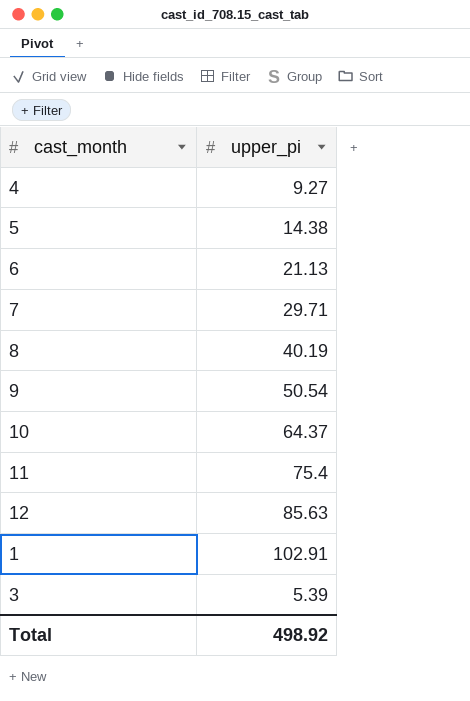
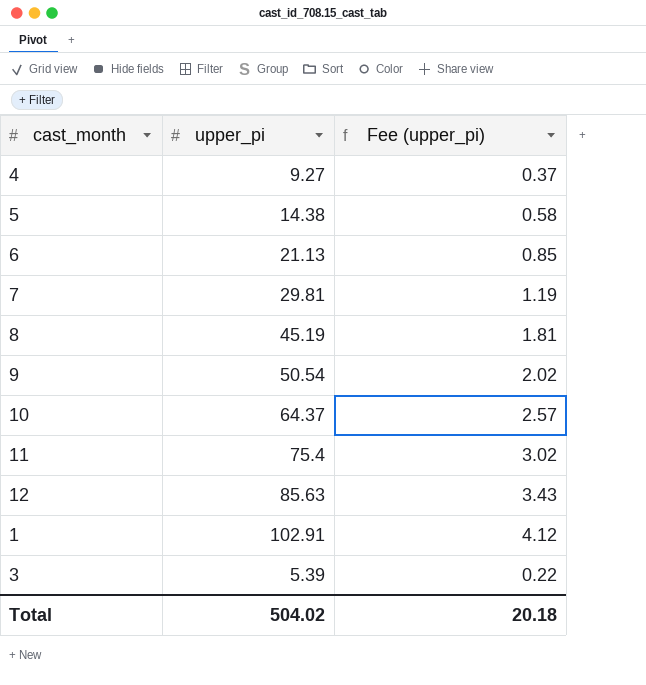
column Fee (upper_pi) | formula: none -> [upper_pi] * 0.04
7 | upper_pi: 29.71 -> 29.81
8 | upper_pi: 40.19 -> 45.19
Total | upper_pi: 498.92 -> 504.02

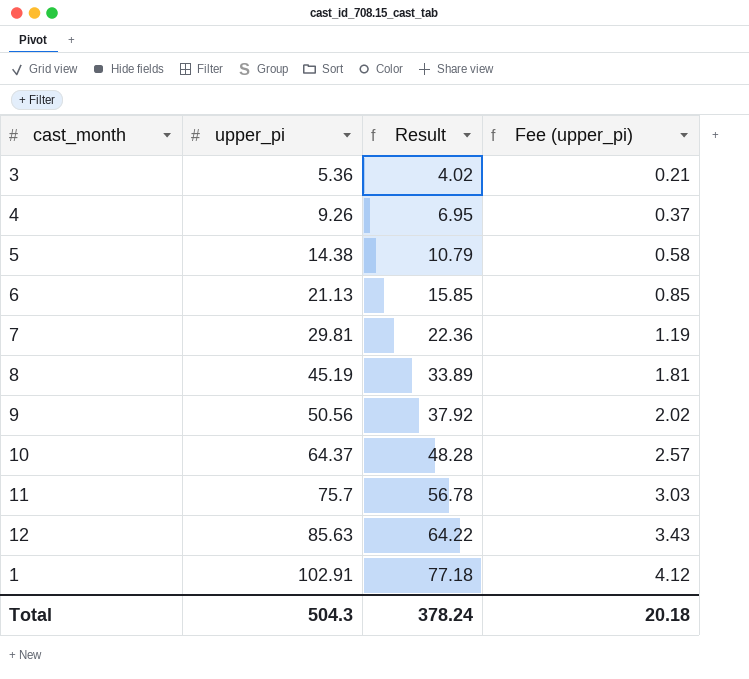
row order: none -> upper_pi ascending
column Result | formula: none -> [upper_pi] * 0.75
3 | upper_pi: 5.39 -> 5.36
3 | Fee (upper_pi): 0.22 -> 0.21
4 | upper_pi: 9.27 -> 9.26
9 | upper_pi: 50.54 -> 50.56
11 | upper_pi: 75.4 -> 75.7
11 | Fee (upper_pi): 3.02 -> 3.03
Total | upper_pi: 504.02 -> 504.3

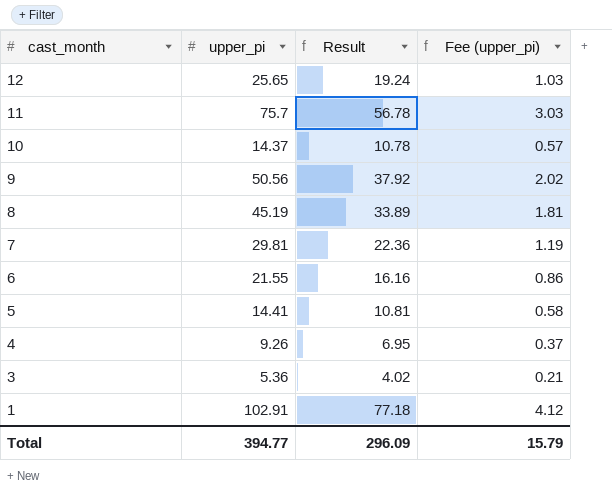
row order: upper_pi ascending -> cast_month descending
12 | upper_pi: 85.63 -> 25.65
12 | Result: 64.22 -> 19.24
12 | Fee (upper_pi): 3.43 -> 1.03
10 | upper_pi: 64.37 -> 14.37
10 | Result: 48.28 -> 10.78
10 | Fee (upper_pi): 2.57 -> 0.57
6 | upper_pi: 21.13 -> 21.55
6 | Result: 15.85 -> 16.16
6 | Fee (upper_pi): 0.85 -> 0.86
5 | upper_pi: 14.38 -> 14.41
5 | Result: 10.79 -> 10.81
Total | upper_pi: 504.3 -> 394.77
Total | Result: 378.24 -> 296.09
Total | Fee (upper_pi): 20.18 -> 15.79

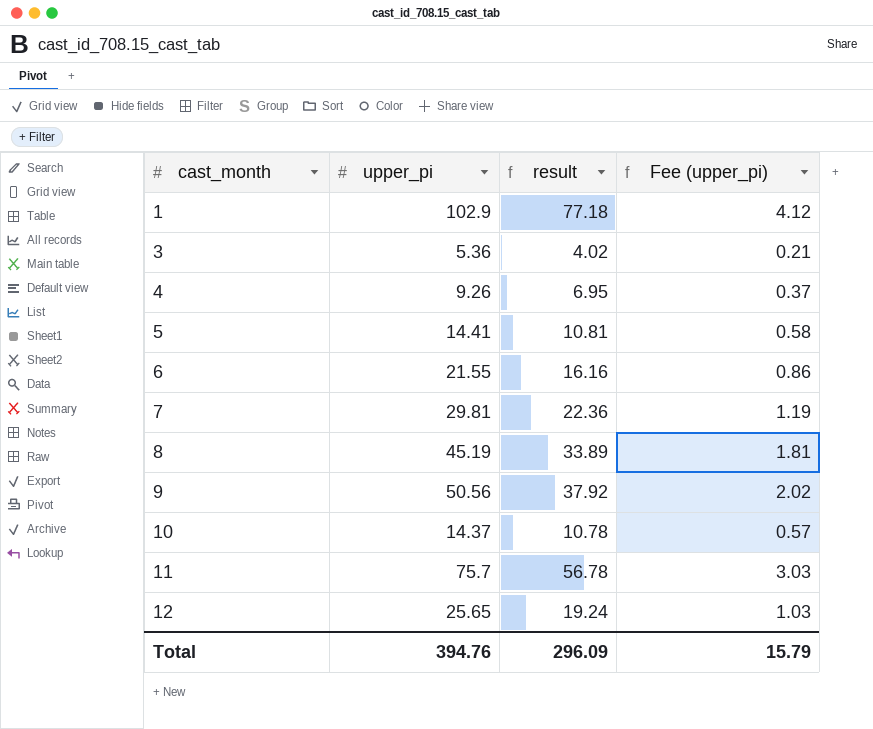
row order: cast_month descending -> cast_month ascending
column name: Result -> result
1 | upper_pi: 102.91 -> 102.9
Total | upper_pi: 394.77 -> 394.76

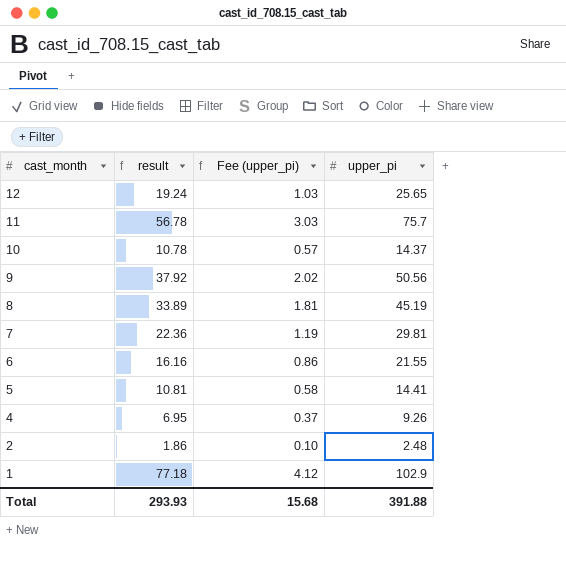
row order: cast_month ascending -> cast_month descending
column upper_pi | position: 2 -> 4
row 3: 5.36 | 4.02 | 0.21 -> none
row 2: none -> 1.86 | 0.10 | 2.48
Total | result: 296.09 -> 293.93
Total | Fee (upper_pi): 15.79 -> 15.68
Total | upper_pi: 394.76 -> 391.88

